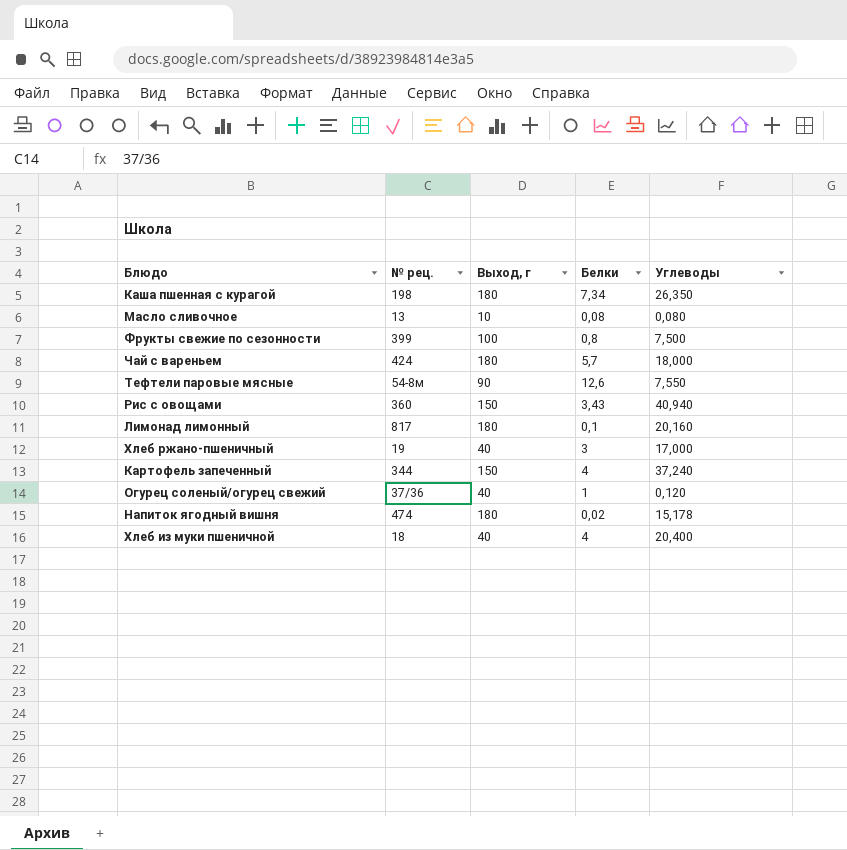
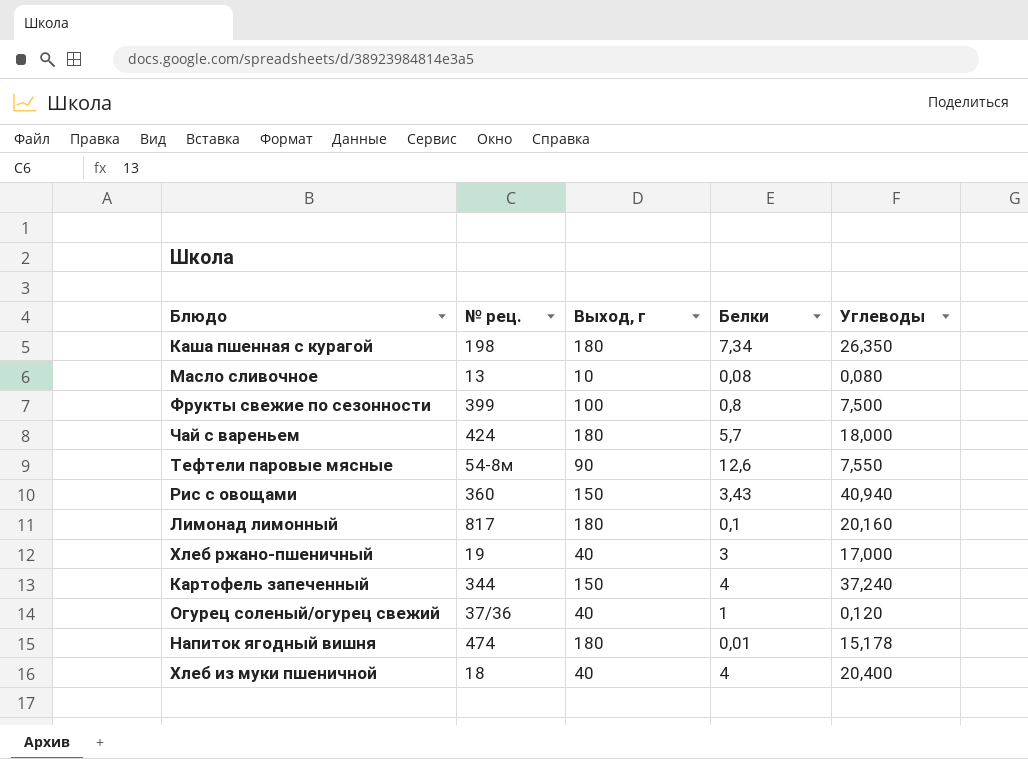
Напиток ягодный вишня | Белки: 0,02 -> 0,01

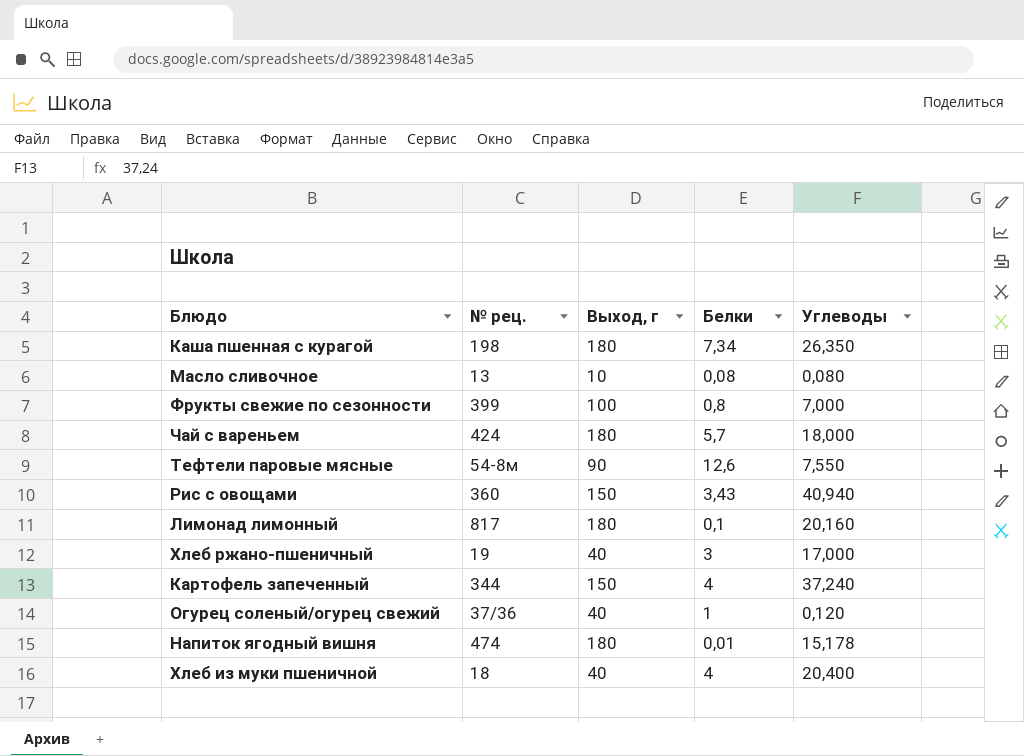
Фрукты свежие по сезонности | Углеводы: 7,500 -> 7,000

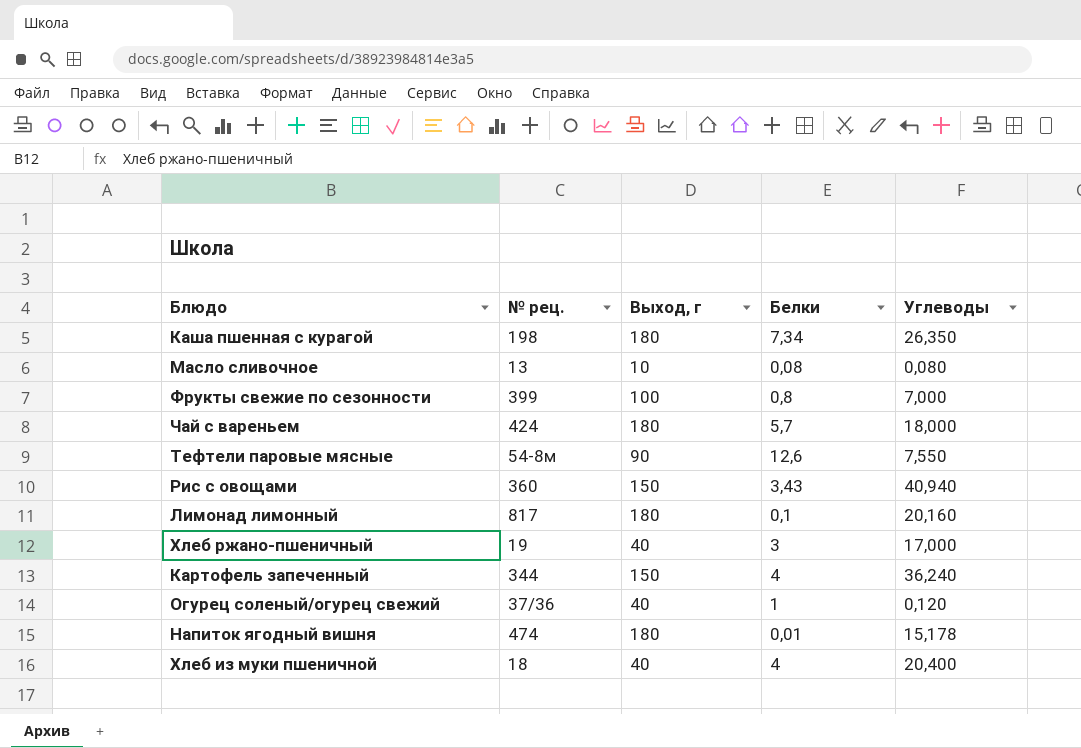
Картофель запеченный | Углеводы: 37,240 -> 36,240

